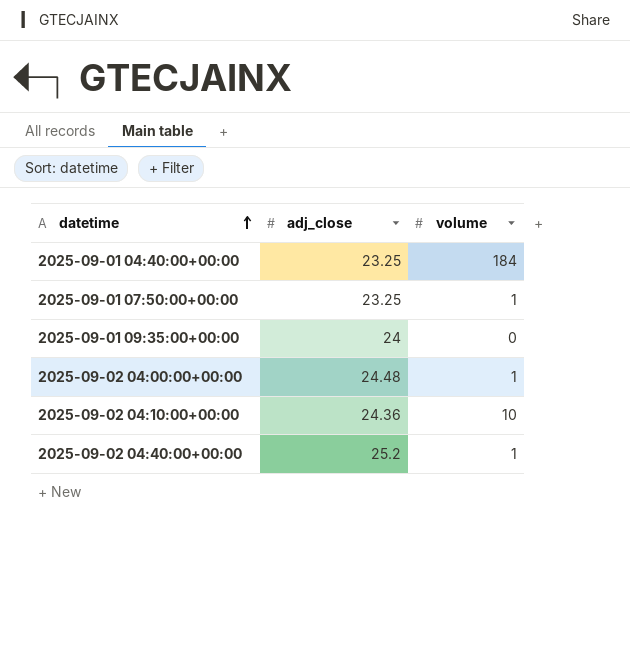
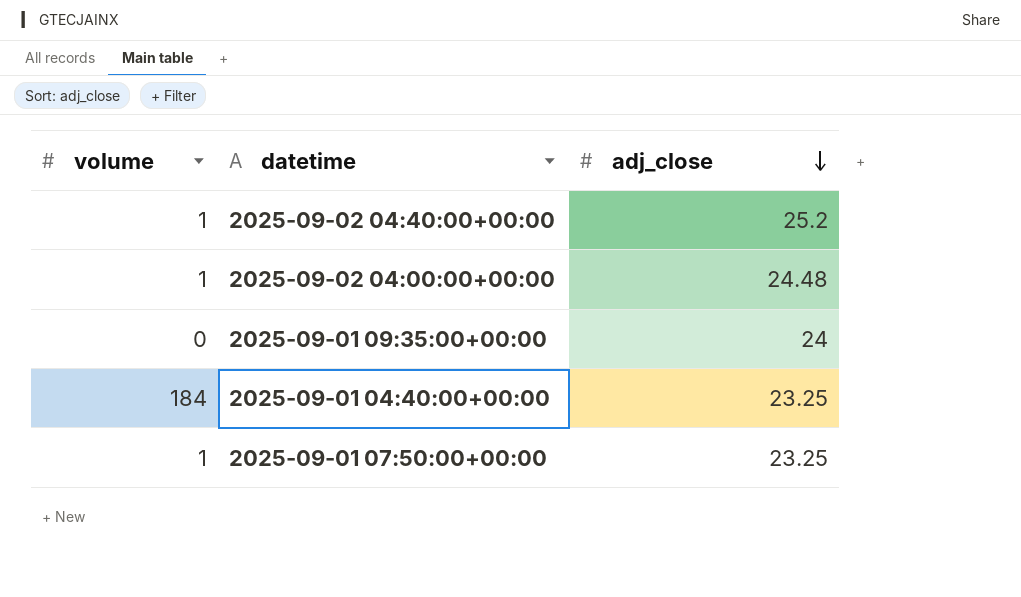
row order: datetime ascending -> adj_close descending
column volume | position: 3 -> 1
row 2025-09-02 04:10:00+00:00: 24.36 | 10 -> none

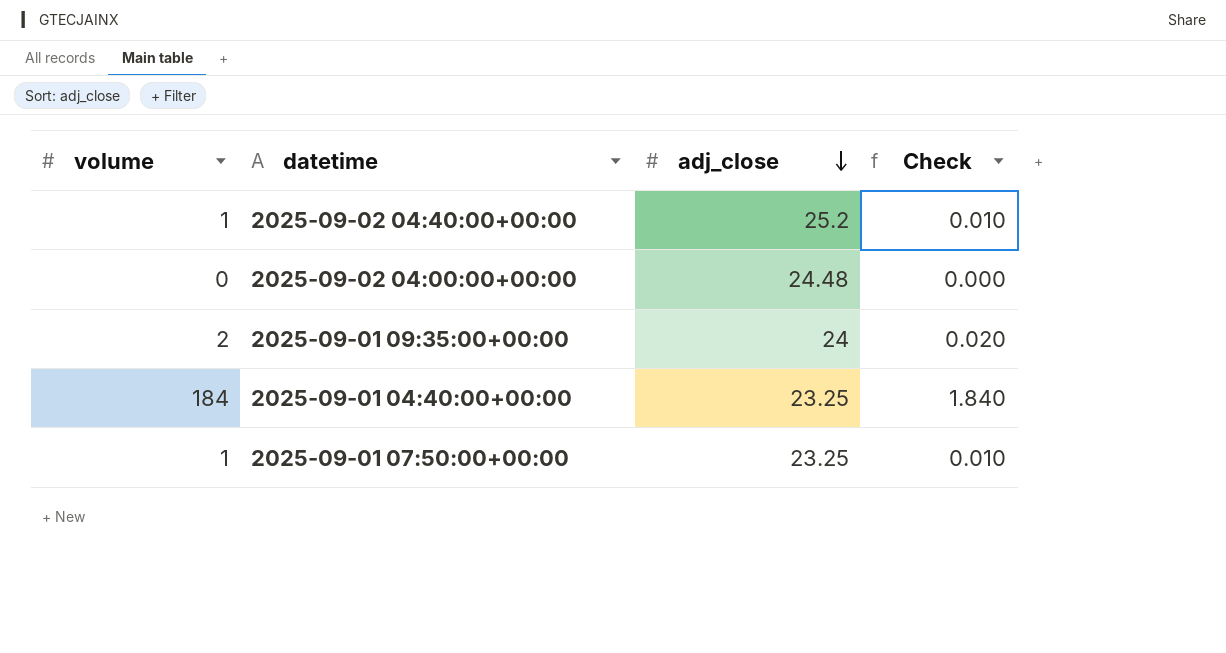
column Check | formula: none -> [volume] * 0.01
2025-09-02 04:00:00+00:00 | volume: 1 -> 0
2025-09-01 09:35:00+00:00 | volume: 0 -> 2

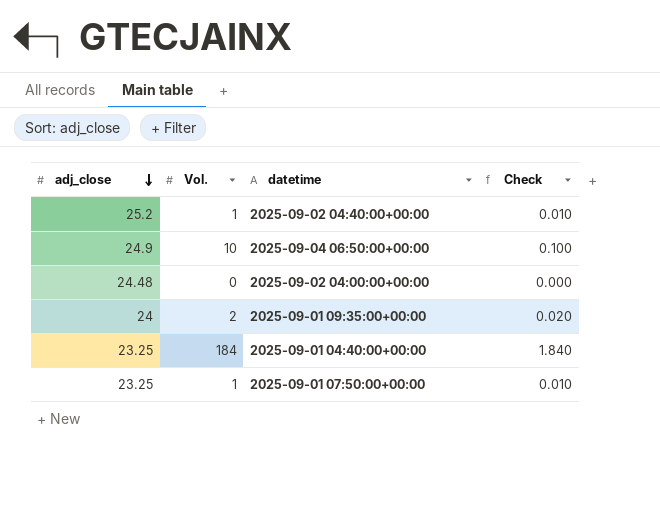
column adj_close | position: 3 -> 1
column name: volume -> Vol.
row 2025-09-04 06:50:00+00:00: none -> 24.9 | 10 | 0.100

